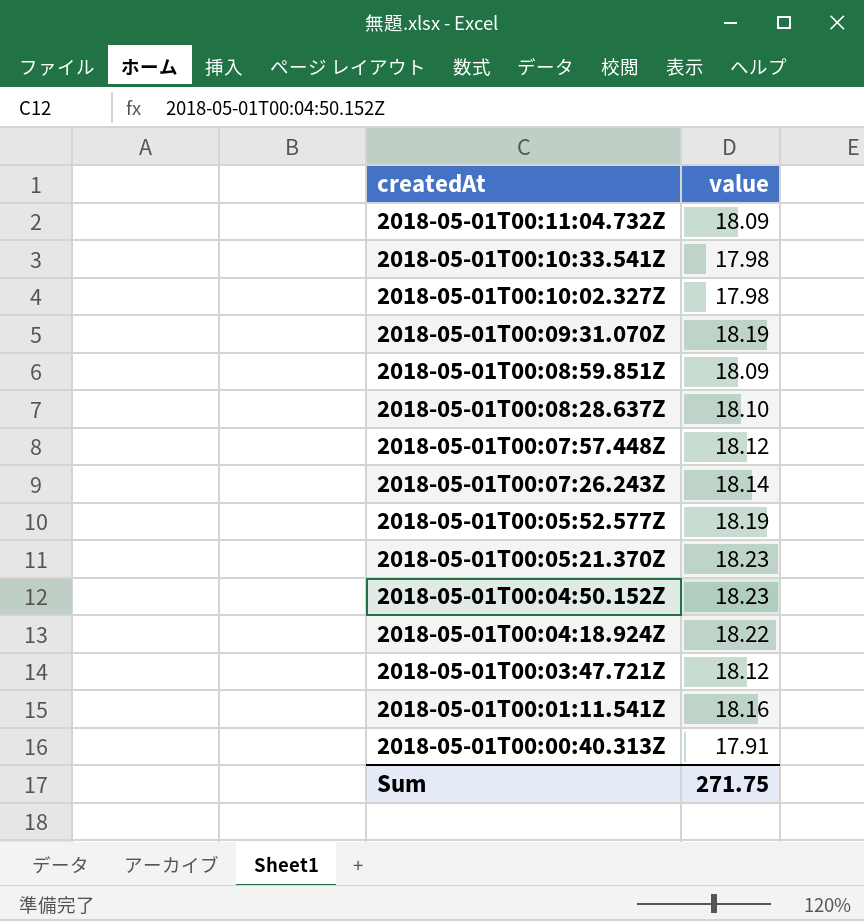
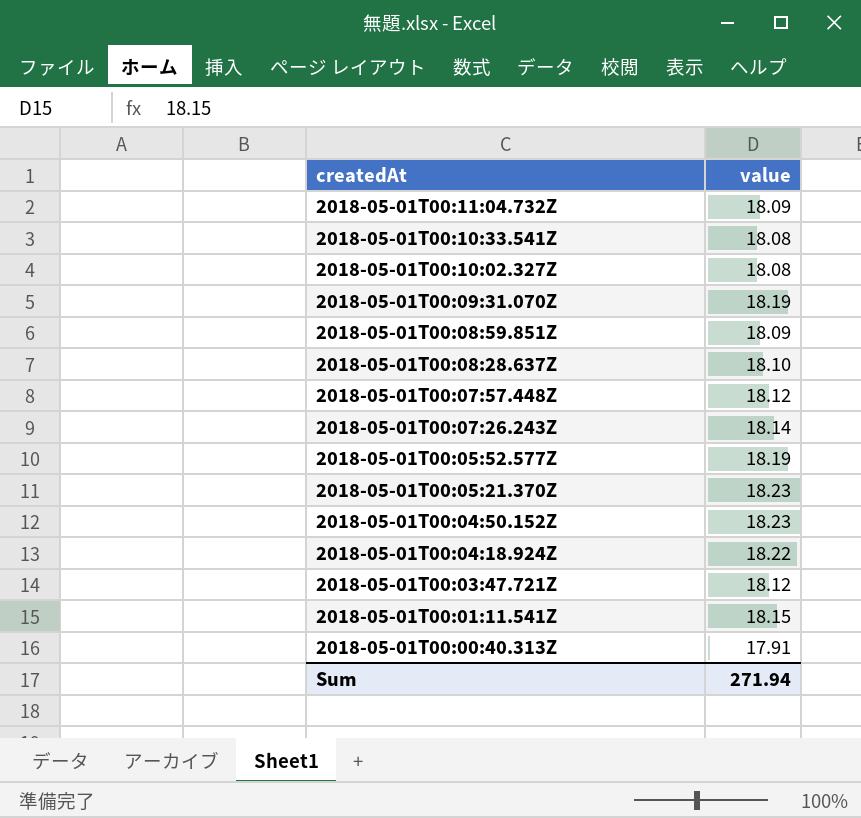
2018-05-01T00:10:33.541Z | value: 17.98 -> 18.08
2018-05-01T00:10:02.327Z | value: 17.98 -> 18.08
2018-05-01T00:01:11.541Z | value: 18.16 -> 18.15
Sum | value: 271.75 -> 271.94

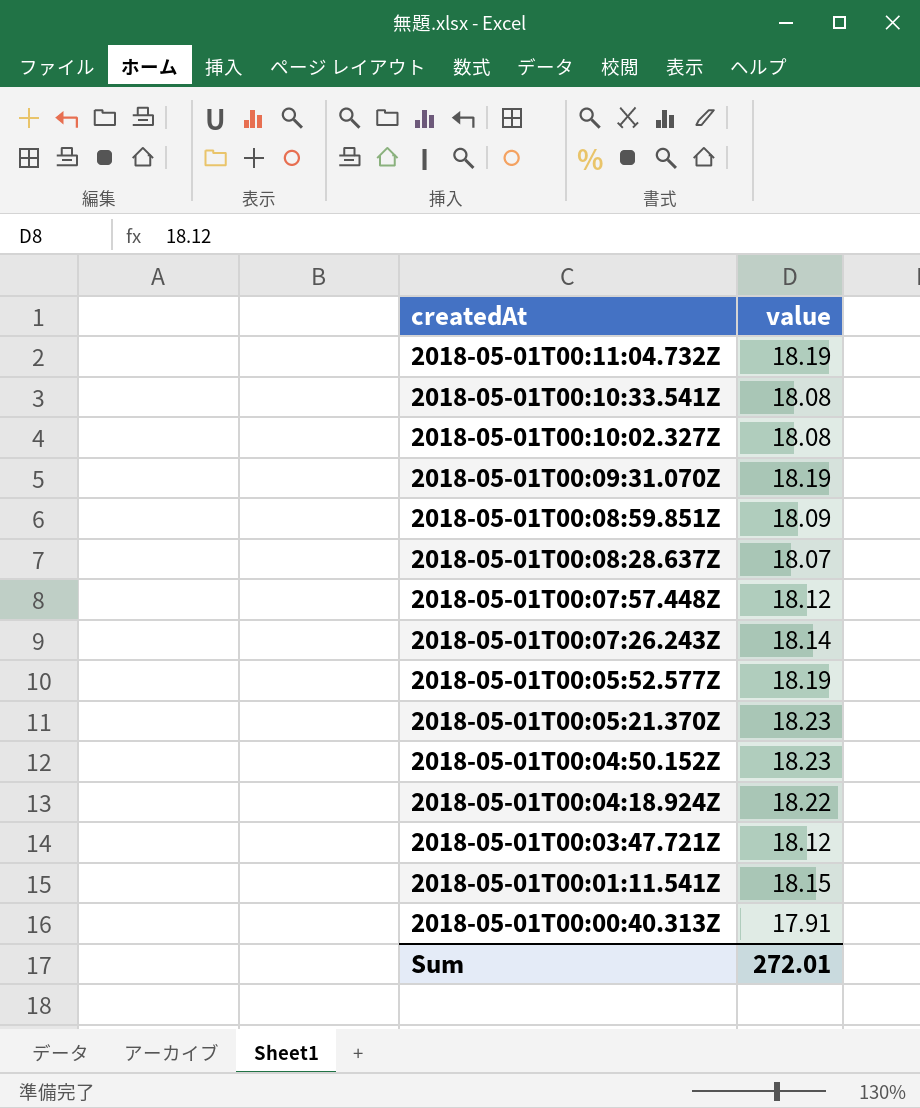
2018-05-01T00:11:04.732Z | value: 18.09 -> 18.19
2018-05-01T00:08:28.637Z | value: 18.10 -> 18.07
Sum | value: 271.94 -> 272.01

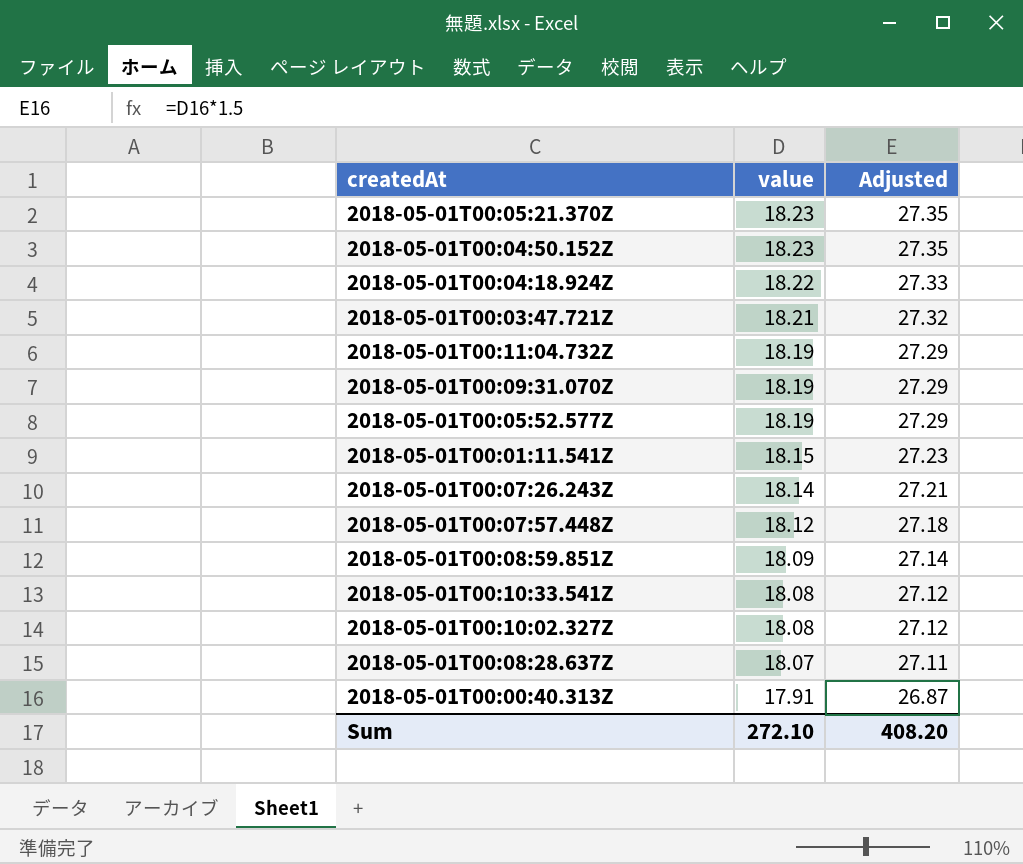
row order: createdAt descending -> value descending
column Adjusted | formula: none -> [value] * 1.5
2018-05-01T00:03:47.721Z | value: 18.12 -> 18.21
Sum | value: 272.01 -> 272.10

